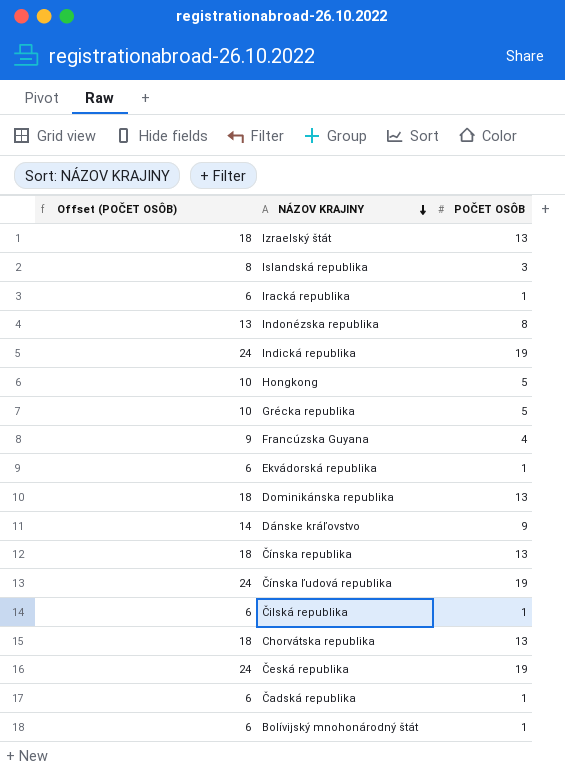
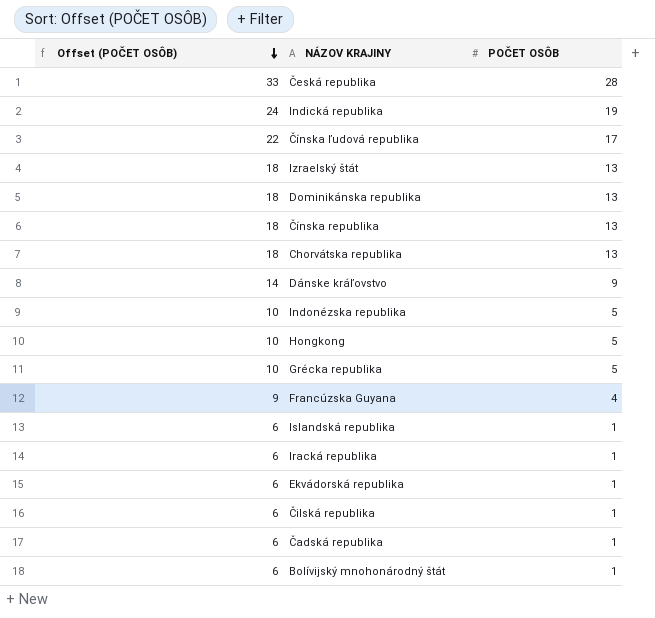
row order: NÁZOV KRAJINY descending -> Offset (POČET OSÔB) descending
Česká republika | Offset (POČET OSÔB): 24 -> 33
Česká republika | POČET OSÔB: 19 -> 28
Čínska ľudová republika | Offset (POČET OSÔB): 24 -> 22
Čínska ľudová republika | POČET OSÔB: 19 -> 17
Indonézska republika | Offset (POČET OSÔB): 13 -> 10
Indonézska republika | POČET OSÔB: 8 -> 5
Islandská republika | Offset (POČET OSÔB): 8 -> 6
Islandská republika | POČET OSÔB: 3 -> 1

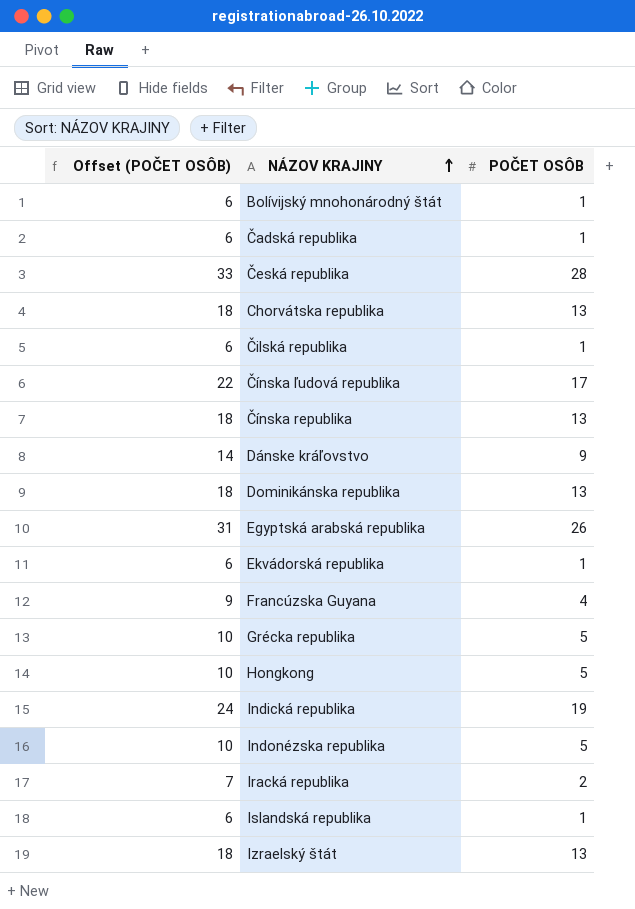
row order: Offset (POČET OSÔB) descending -> NÁZOV KRAJINY ascending
row Egyptská arabská republika: none -> 31 | 26
Iracká republika | Offset (POČET OSÔB): 6 -> 7
Iracká republika | POČET OSÔB: 1 -> 2

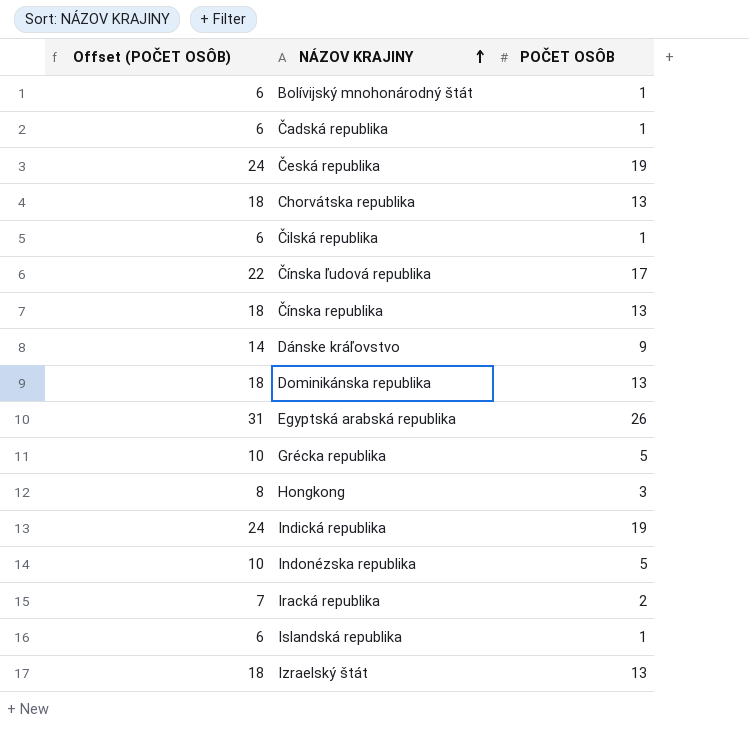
row Ekvádorská republika: 6 | 1 -> none
row Francúzska Guyana: 9 | 4 -> none
Česká republika | Offset (POČET OSÔB): 33 -> 24
Česká republika | POČET OSÔB: 28 -> 19
Hongkong | Offset (POČET OSÔB): 10 -> 8
Hongkong | POČET OSÔB: 5 -> 3

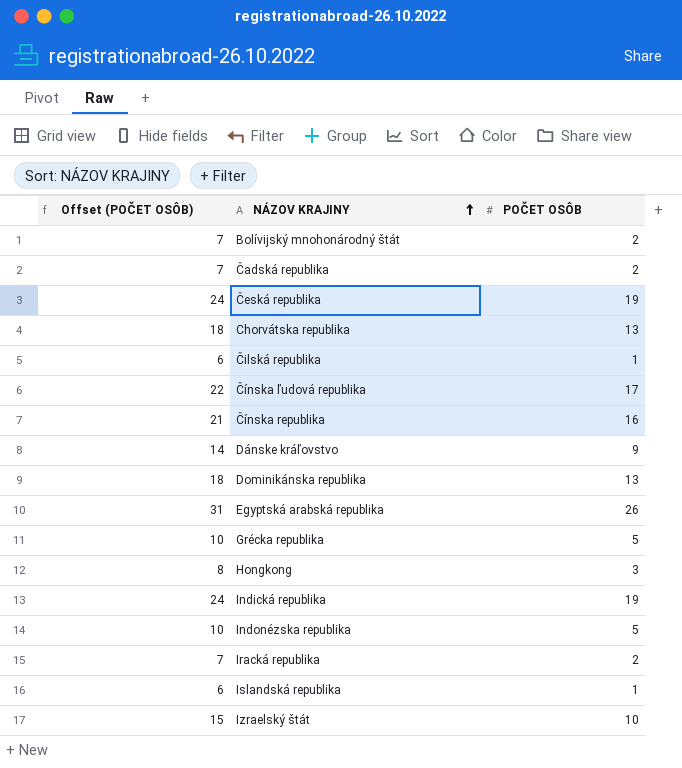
Bolívijský mnohonárodný štát | Offset (POČET OSÔB): 6 -> 7
Bolívijský mnohonárodný štát | POČET OSÔB: 1 -> 2
Čadská republika | Offset (POČET OSÔB): 6 -> 7
Čadská republika | POČET OSÔB: 1 -> 2
Čínska republika | Offset (POČET OSÔB): 18 -> 21
Čínska republika | POČET OSÔB: 13 -> 16
Izraelský štát | Offset (POČET OSÔB): 18 -> 15
Izraelský štát | POČET OSÔB: 13 -> 10

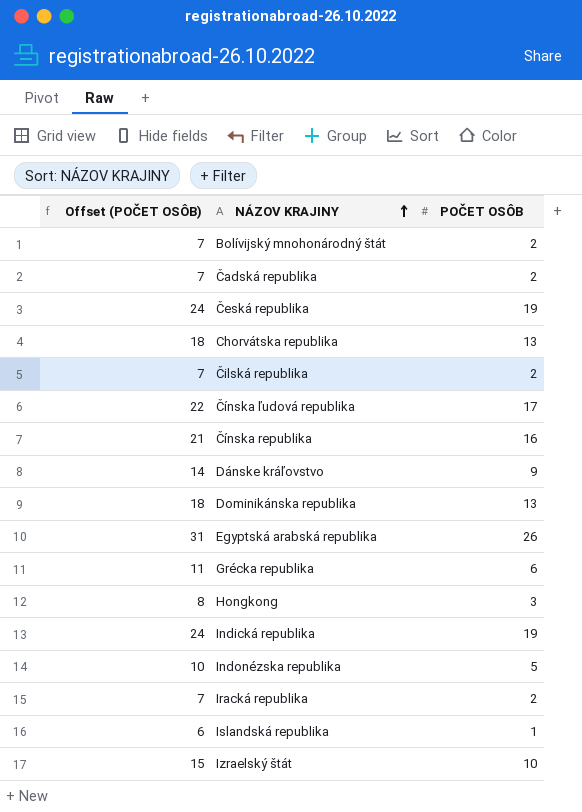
Čilská republika | Offset (POČET OSÔB): 6 -> 7
Čilská republika | POČET OSÔB: 1 -> 2
Grécka republika | Offset (POČET OSÔB): 10 -> 11
Grécka republika | POČET OSÔB: 5 -> 6

